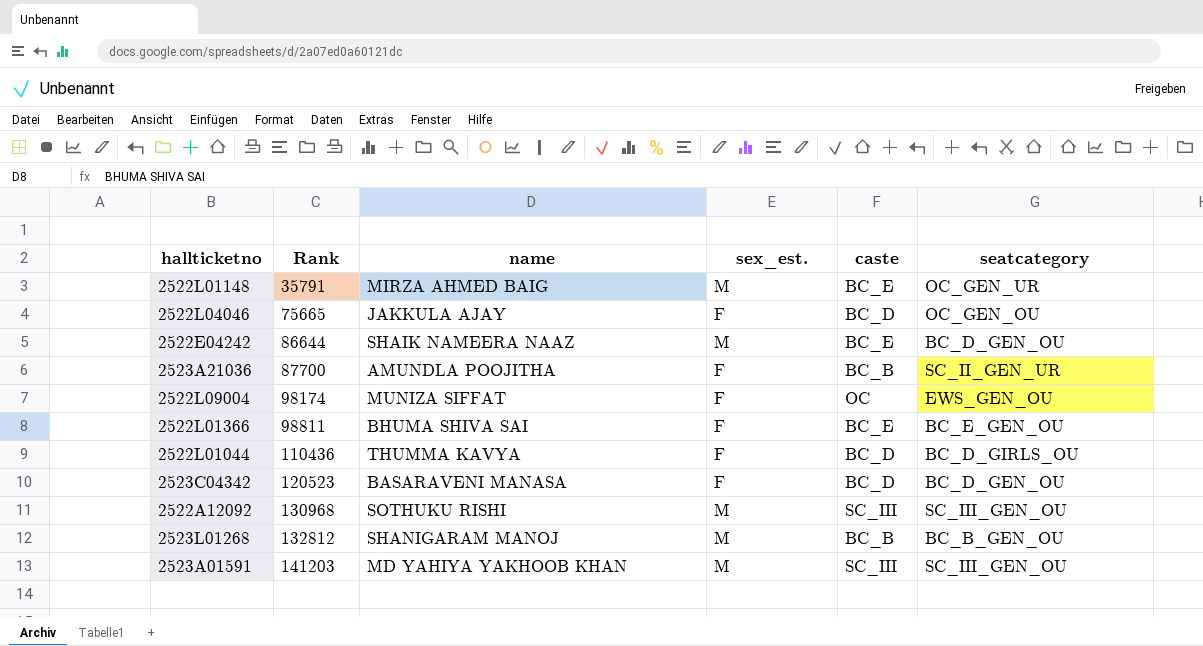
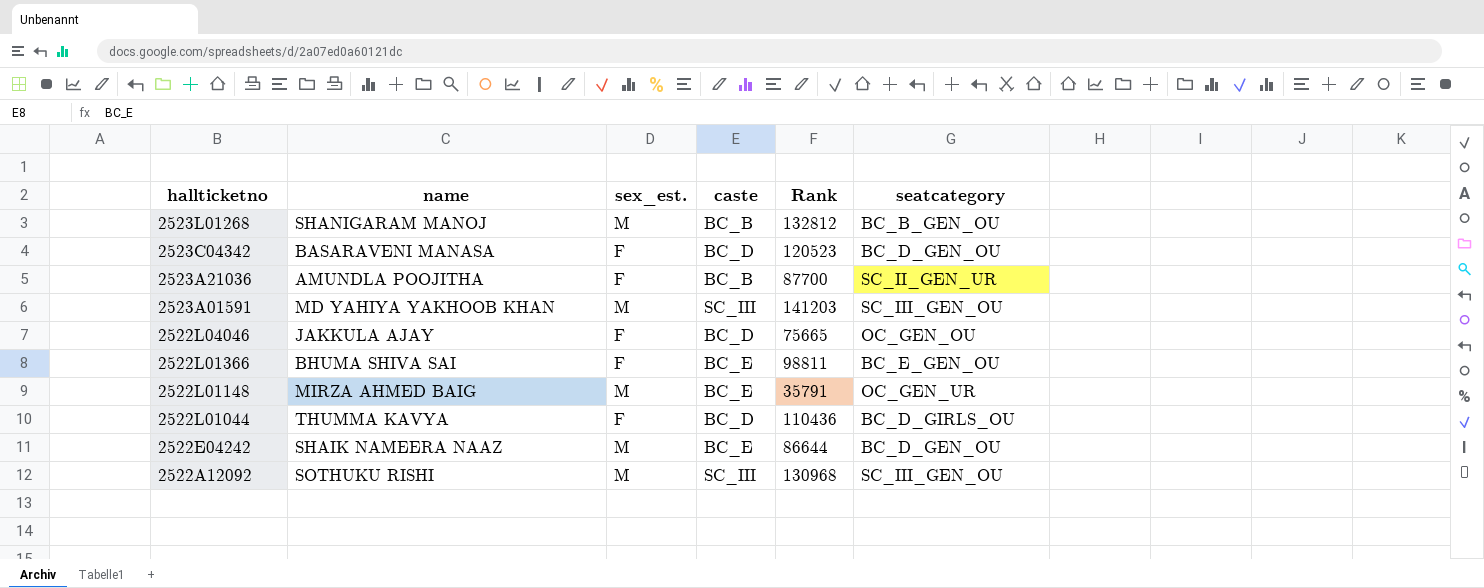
row order: Rank ascending -> hallticketno descending
column Rank | position: 2 -> 5
row 2522L09004: 98174 | MUNIZA SIFFAT | F | OC | EWS_GEN_OU -> none

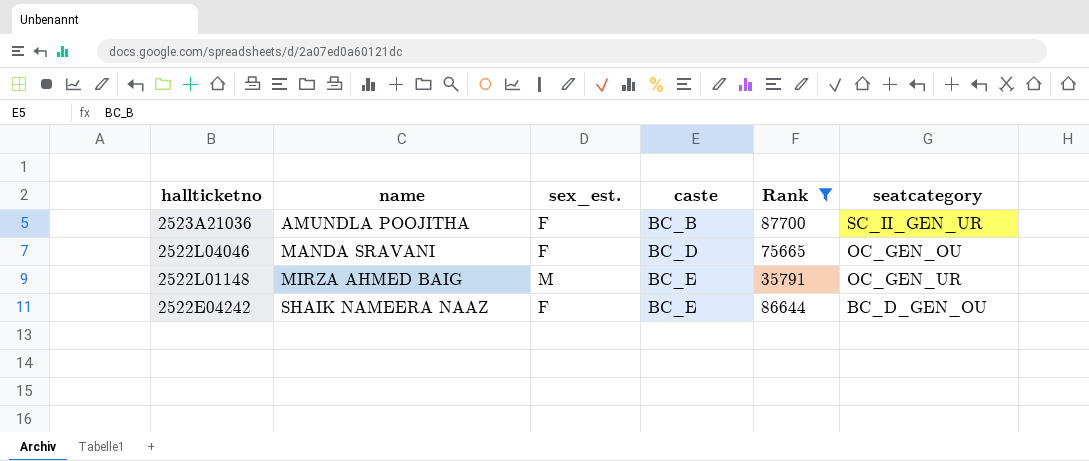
filter: none -> Rank <= 87700
2522L04046 | name: JAKKULA AJAY -> MANDA SRAVANI
2522E04242 | sex_est.: M -> F

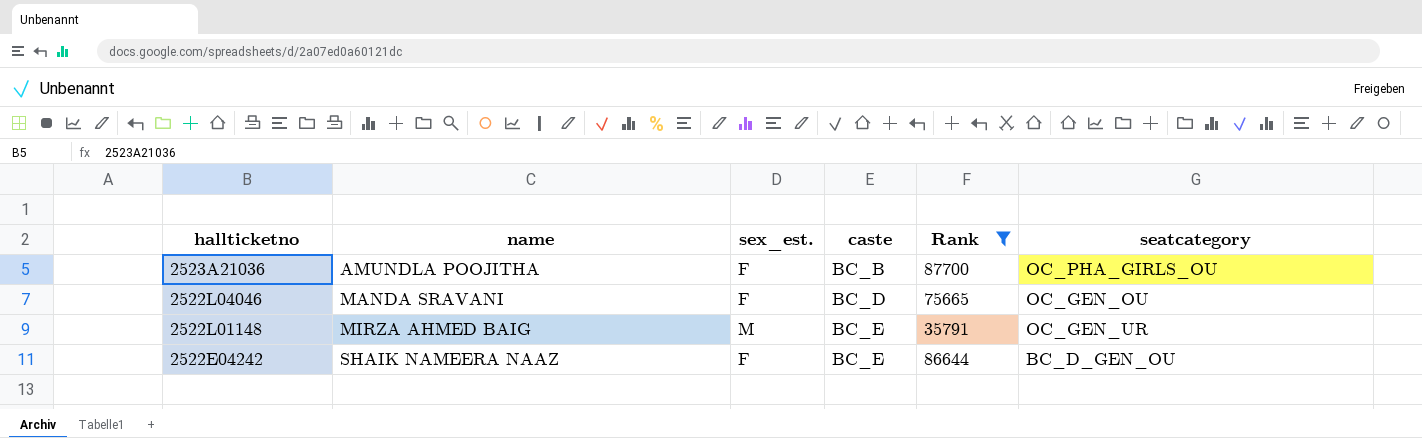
2523A21036 | seatcategory: SC_II_GEN_UR -> OC_PHA_GIRLS_OU

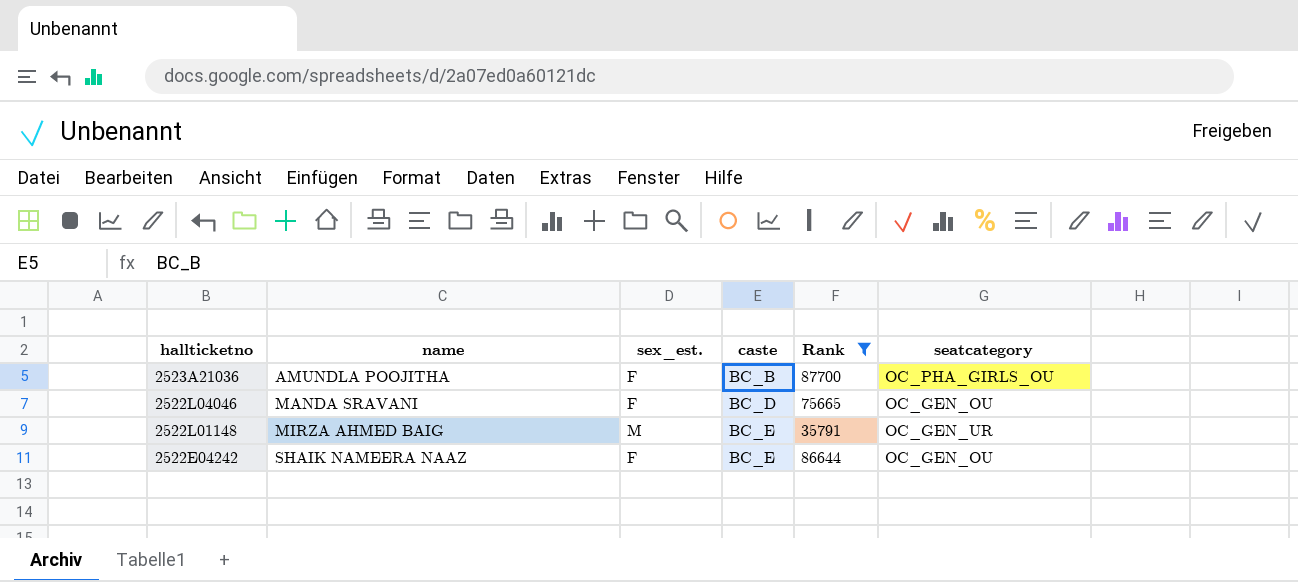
2522E04242 | seatcategory: BC_D_GEN_OU -> OC_GEN_OU

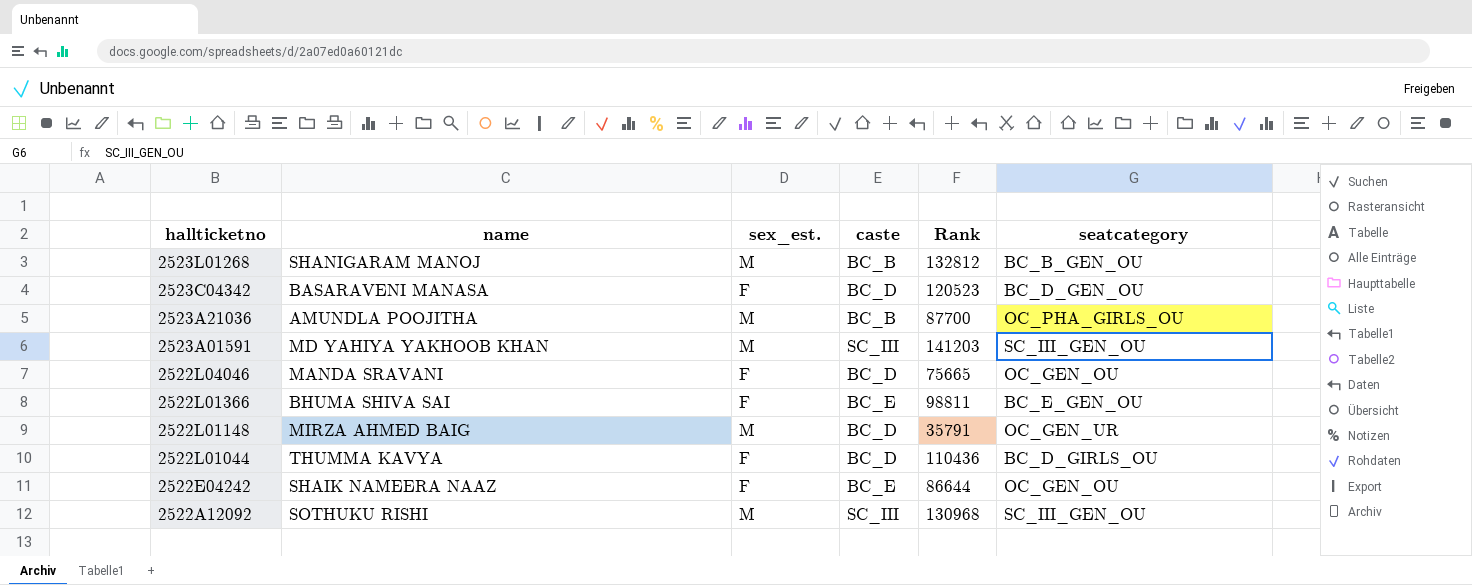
filter: Rank <= 87700 -> none
2523A21036 | sex_est.: F -> M
2522L01148 | caste: BC_E -> BC_D

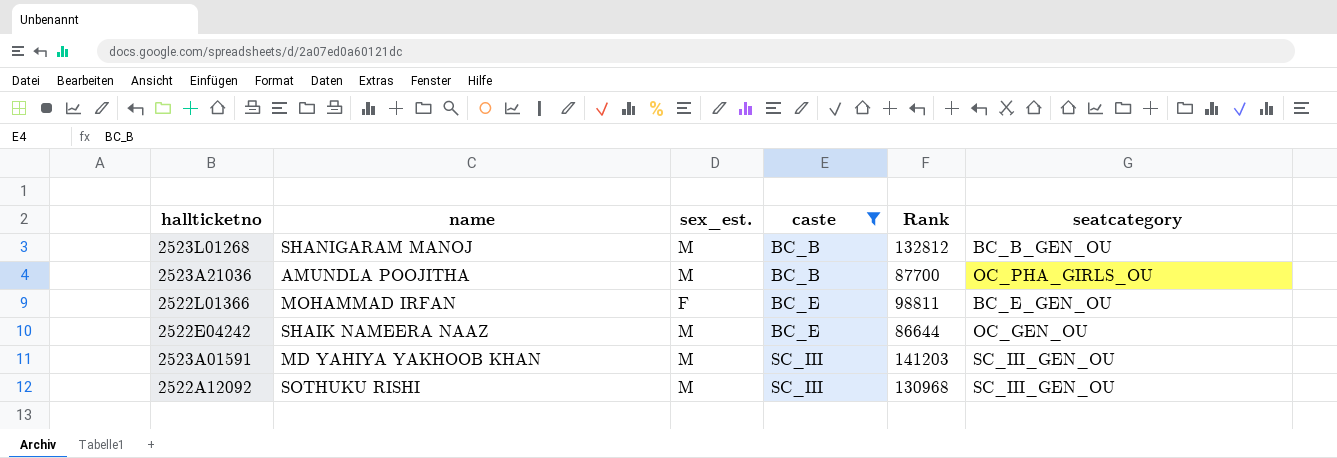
filter: none -> caste != BC_D
row order: hallticketno descending -> caste ascending
2522L01366 | name: BHUMA SHIVA SAI -> MOHAMMAD IRFAN
2522E04242 | sex_est.: F -> M

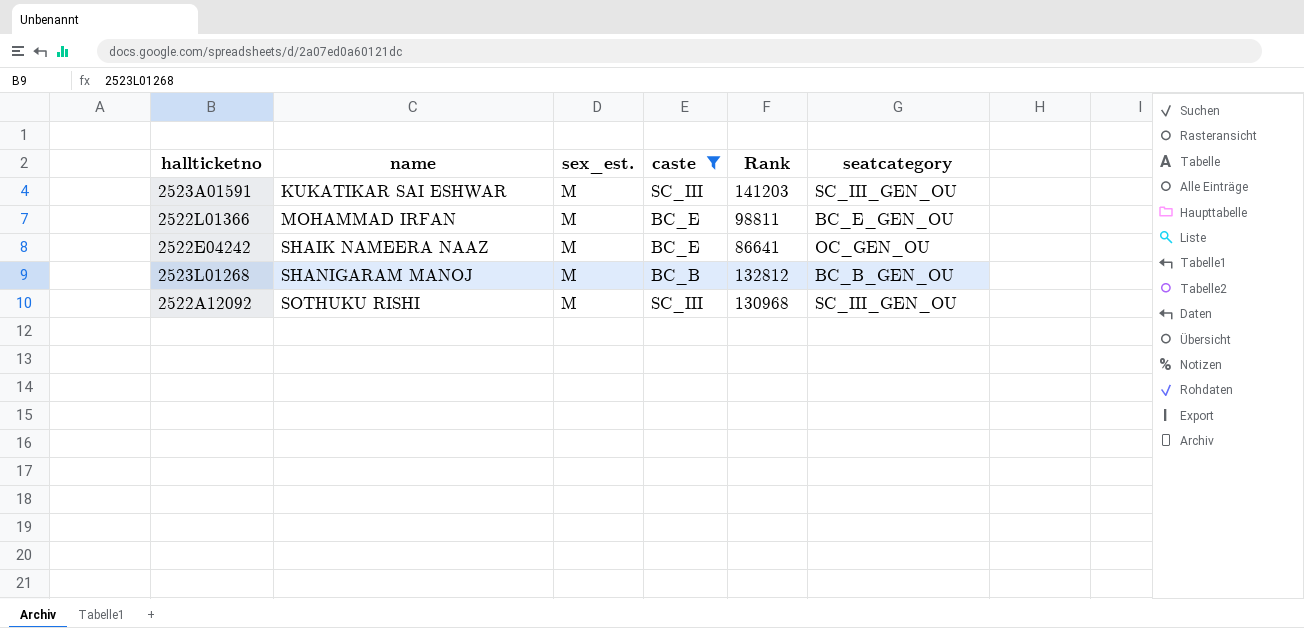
row order: caste ascending -> name ascending
row 2523A21036: AMUNDLA POOJITHA | M | BC_B | 87700 | OC_PHA_GIRLS_OU -> none
2523A01591 | name: MD YAHIYA YAKHOOB KHAN -> KUKATIKAR SAI ESHWAR
2522L01366 | sex_est.: F -> M
2522E04242 | Rank: 86644 -> 86641

